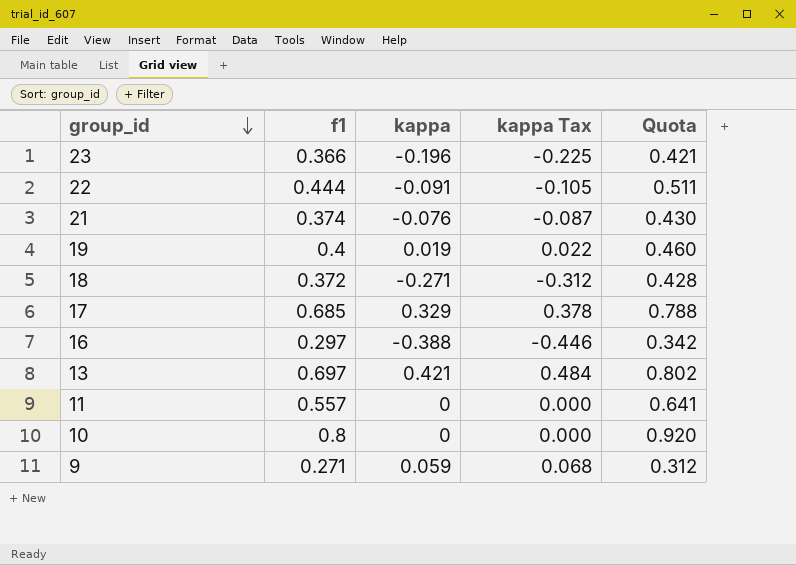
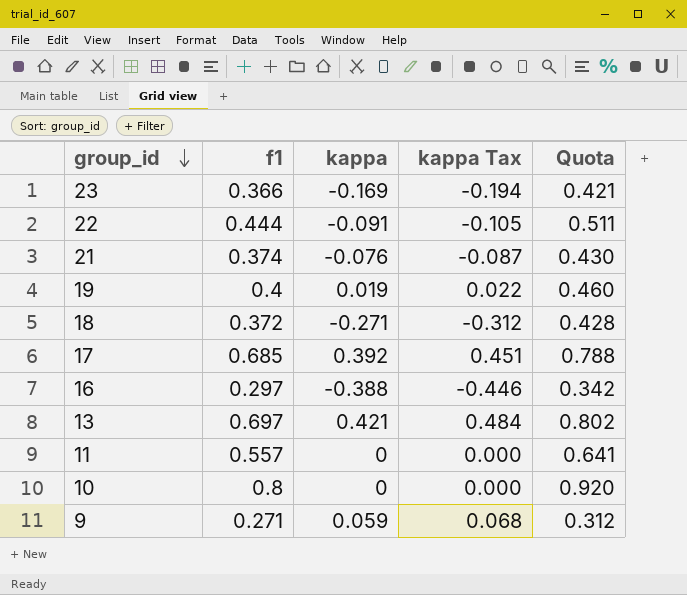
23 | kappa: -0.196 -> -0.169
23 | kappa Tax: -0.225 -> -0.194
17 | kappa: 0.329 -> 0.392
17 | kappa Tax: 0.378 -> 0.451

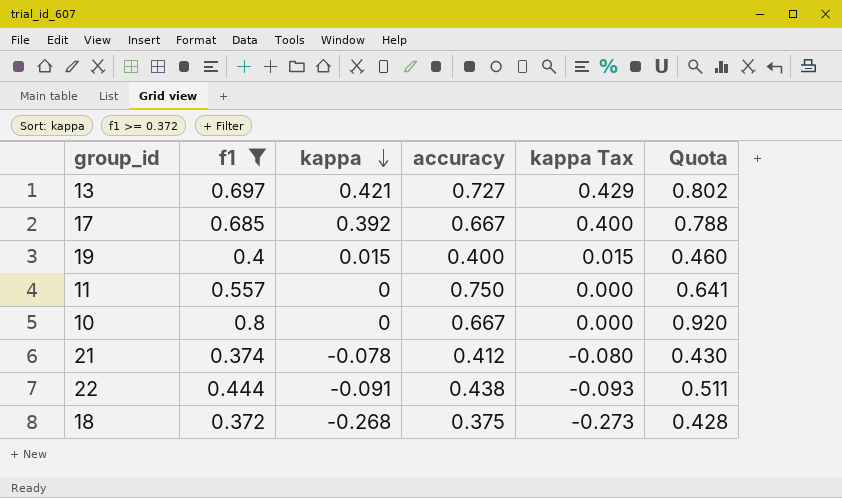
filter: none -> f1 >= 0.372
row order: group_id descending -> kappa descending
column accuracy | position: none -> 4
column kappa Tax | formula: [kappa] * 1.15 -> [kappa] * 1.02
19 | kappa: 0.019 -> 0.015
21 | kappa: -0.076 -> -0.078
18 | kappa: -0.271 -> -0.268

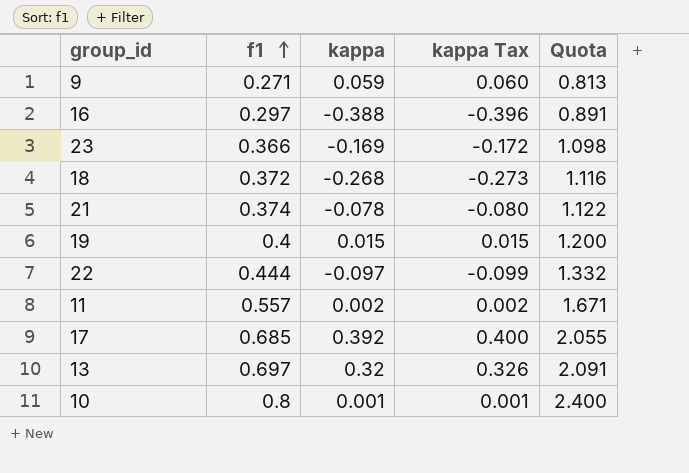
filter: f1 >= 0.372 -> none
row order: kappa descending -> f1 ascending
column accuracy | position: 4 -> none
column Quota | formula: [f1] * 1.15 -> [f1] * 3
22 | kappa: -0.091 -> -0.097
22 | kappa Tax: -0.093 -> -0.099
11 | kappa: 0 -> 0.002
11 | kappa Tax: 0.000 -> 0.002
13 | kappa: 0.421 -> 0.32
13 | kappa Tax: 0.429 -> 0.326
10 | kappa: 0 -> 0.001
10 | kappa Tax: 0.000 -> 0.001

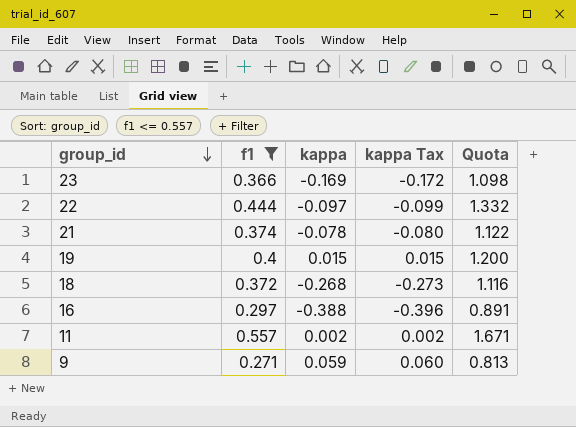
filter: none -> f1 <= 0.557
row order: f1 ascending -> group_id descending

